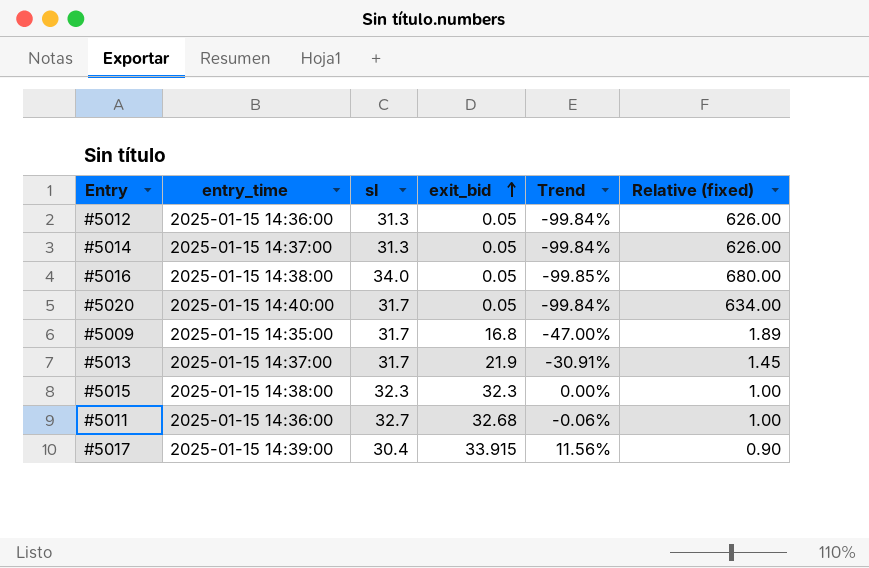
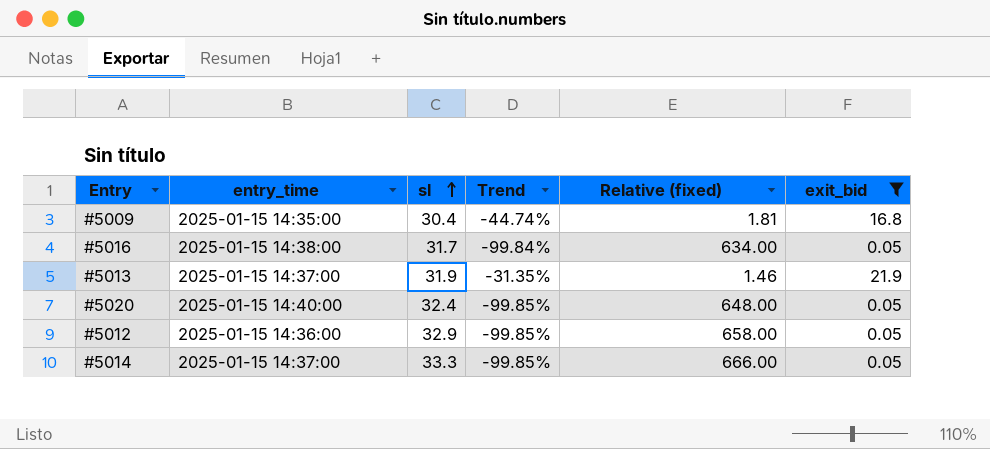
filter: none -> exit_bid <= 21.9
row order: exit_bid ascending -> sl ascending
column exit_bid | position: 4 -> 6
#5009 | sl: 31.7 -> 30.4
#5009 | Trend: -47.00% -> -44.74%
#5009 | Relative (fixed): 1.89 -> 1.81
#5016 | sl: 34.0 -> 31.7
#5016 | Trend: -99.85% -> -99.84%
#5016 | Relative (fixed): 680.00 -> 634.00
#5013 | sl: 31.7 -> 31.9
#5013 | Trend: -30.91% -> -31.35%
#5013 | Relative (fixed): 1.45 -> 1.46
#5020 | sl: 31.7 -> 32.4
#5020 | Trend: -99.84% -> -99.85%
#5020 | Relative (fixed): 634.00 -> 648.00
#5012 | sl: 31.3 -> 32.9
#5012 | Trend: -99.84% -> -99.85%
#5012 | Relative (fixed): 626.00 -> 658.00
#5014 | sl: 31.3 -> 33.3
#5014 | Trend: -99.84% -> -99.85%
#5014 | Relative (fixed): 626.00 -> 666.00

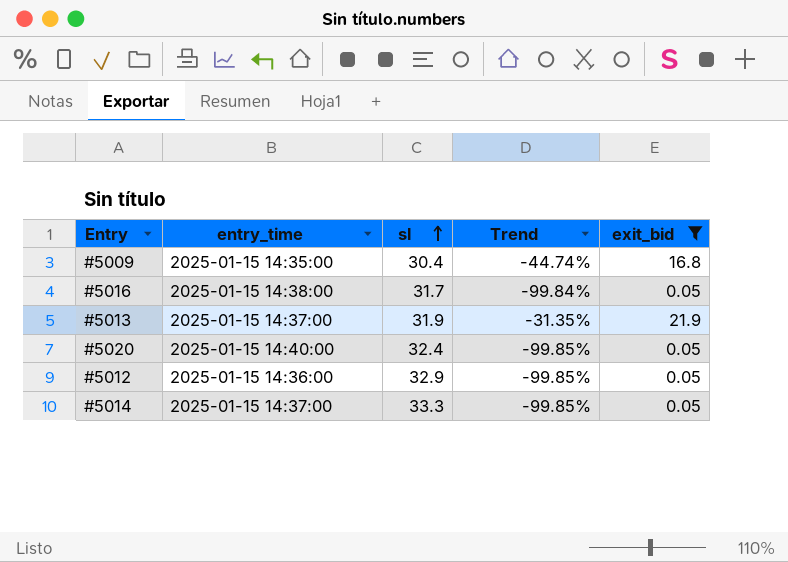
column Relative (fixed) | formula: [sl] / [exit_bid] -> none

